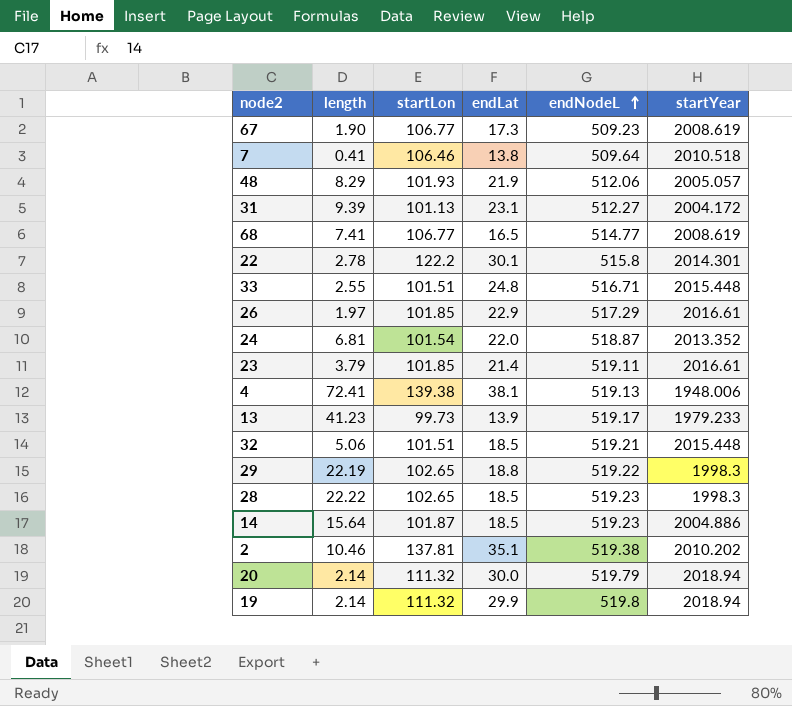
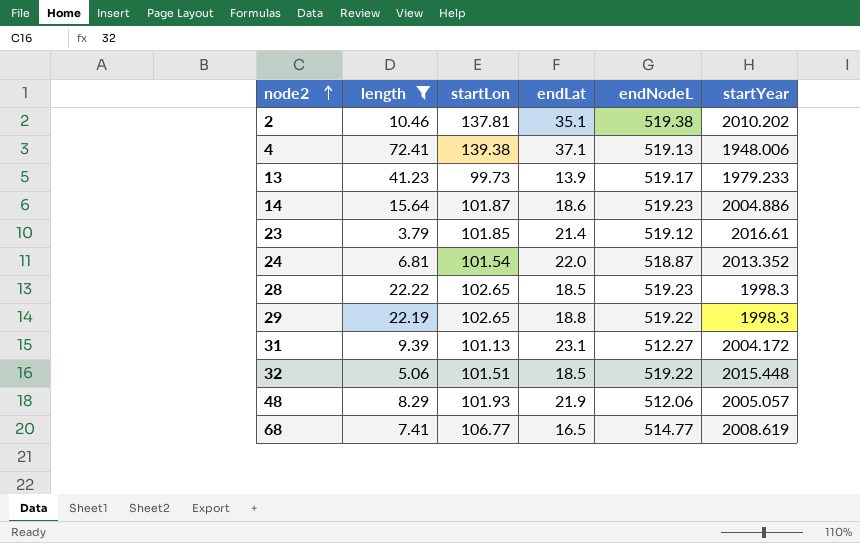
filter: none -> length >= 3.79
row order: endNodeL ascending -> node2 ascending
4 | endLat: 38.1 -> 37.1
14 | endLat: 18.5 -> 18.6
23 | endNodeL: 519.11 -> 519.12
32 | endNodeL: 519.21 -> 519.22

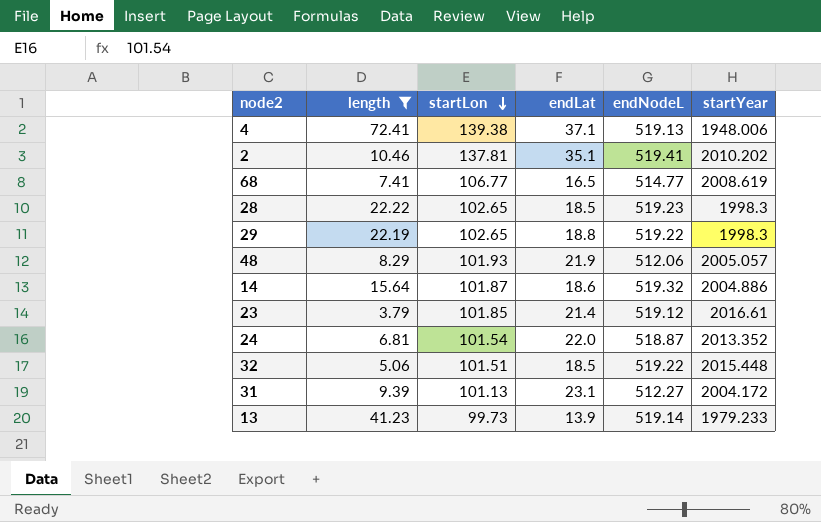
row order: node2 ascending -> startLon descending
2 | endNodeL: 519.38 -> 519.41
14 | endNodeL: 519.23 -> 519.32
13 | endNodeL: 519.17 -> 519.14

